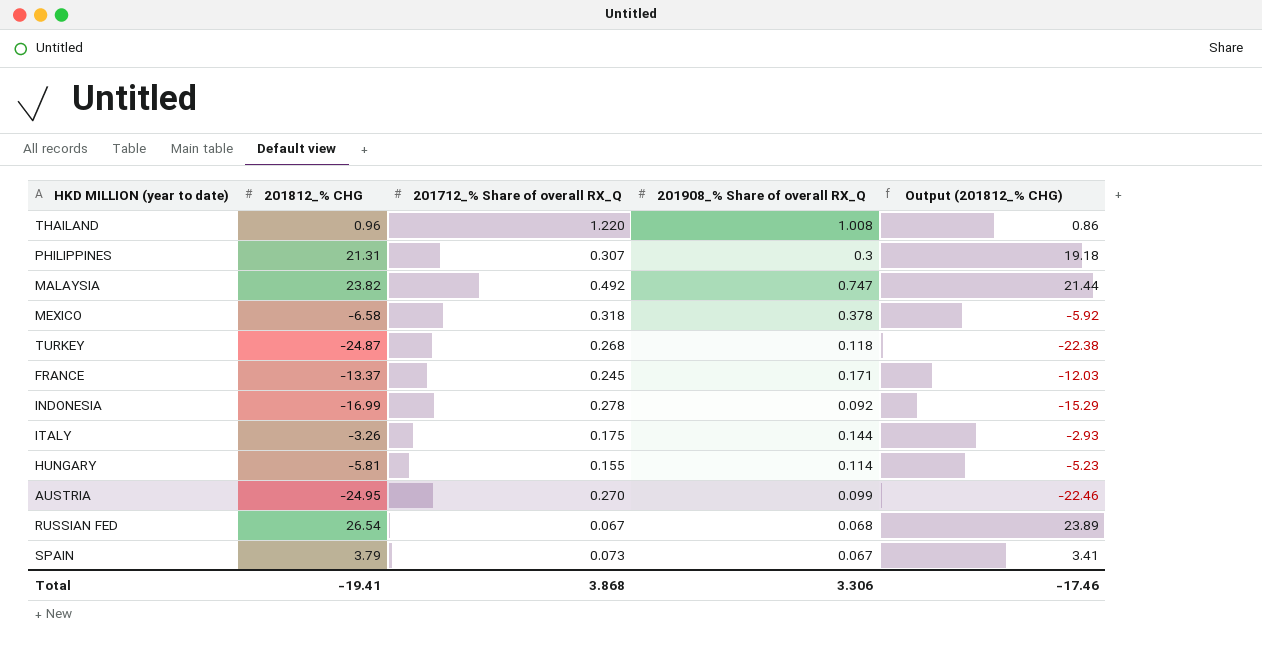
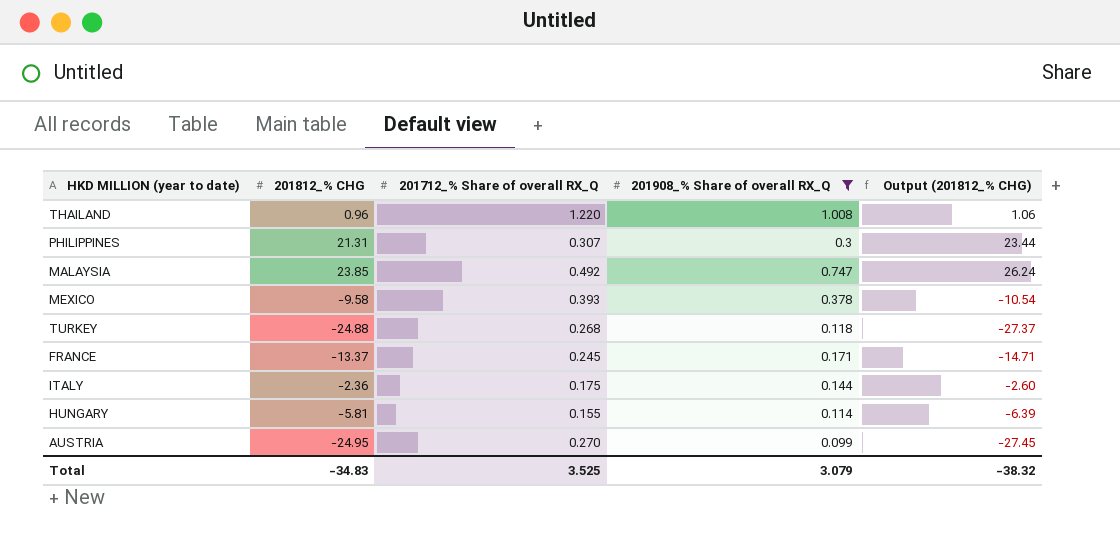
filter: none -> 201908_% Share of overall RX_Q >= 0.099
column Output (201812_% CHG) | formula: [201812_% CHG] * 0.9 -> [201812_% CHG] * 1.1
MALAYSIA | 201812_% CHG: 23.82 -> 23.85
MEXICO | 201812_% CHG: -6.58 -> -9.58
MEXICO | 201712_% Share of overall RX_Q: 0.318 -> 0.393
TURKEY | 201812_% CHG: -24.87 -> -24.88
ITALY | 201812_% CHG: -3.26 -> -2.36
Total | 201812_% CHG: -19.41 -> -34.83
Total | 201712_% Share of overall RX_Q: 3.868 -> 3.525
Total | 201908_% Share of overall RX_Q: 3.306 -> 3.079
Total | Output (201812_% CHG): -17.46 -> -38.32

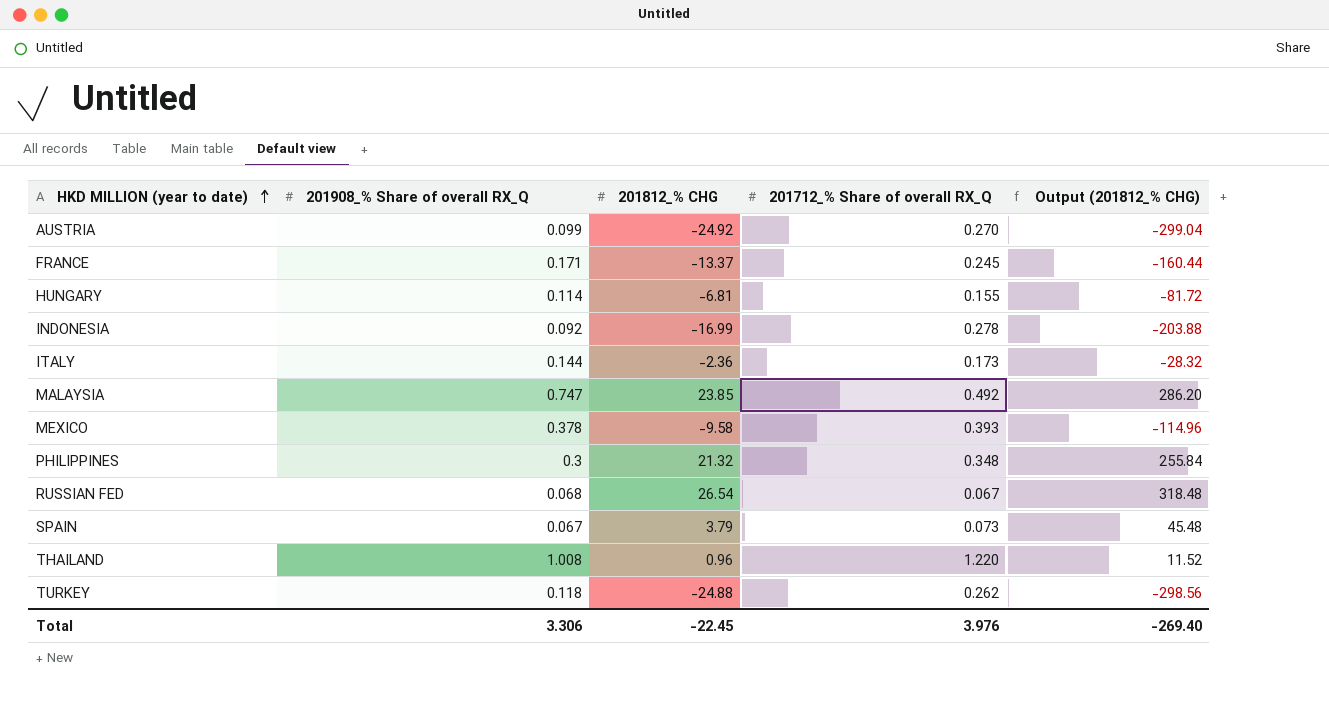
filter: 201908_% Share of overall RX_Q >= 0.099 -> none
row order: none -> HKD MILLION (year to date) ascending
column 201908_% Share of overall RX_Q | position: 4 -> 2
column Output (201812_% CHG) | formula: [201812_% CHG] * 1.1 -> [201812_% CHG] * 12
AUSTRIA | 201812_% CHG: -24.95 -> -24.92
HUNGARY | 201812_% CHG: -5.81 -> -6.81
ITALY | 201712_% Share of overall RX_Q: 0.175 -> 0.173
PHILIPPINES | 201812_% CHG: 21.31 -> 21.32
PHILIPPINES | 201712_% Share of overall RX_Q: 0.307 -> 0.348
TURKEY | 201712_% Share of overall RX_Q: 0.268 -> 0.262
Total | 201908_% Share of overall RX_Q: 3.079 -> 3.306
Total | 201812_% CHG: -34.83 -> -22.45
Total | 201712_% Share of overall RX_Q: 3.525 -> 3.976
Total | Output (201812_% CHG): -38.32 -> -269.40

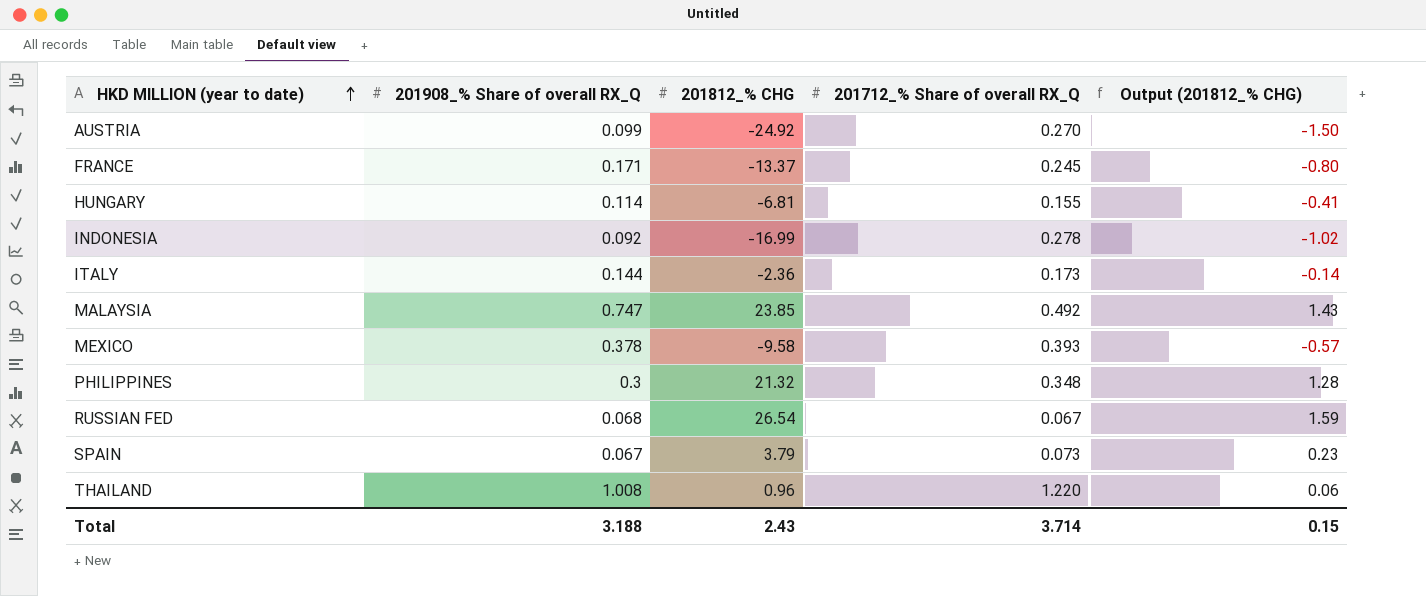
column Output (201812_% CHG) | formula: [201812_% CHG] * 12 -> [201812_% CHG] * 0.06
row TURKEY: 0.118 | -24.88 | 0.262 | -298.56 -> none
Total | 201908_% Share of overall RX_Q: 3.306 -> 3.188
Total | 201812_% CHG: -22.45 -> 2.43
Total | 201712_% Share of overall RX_Q: 3.976 -> 3.714
Total | Output (201812_% CHG): -269.40 -> 0.15

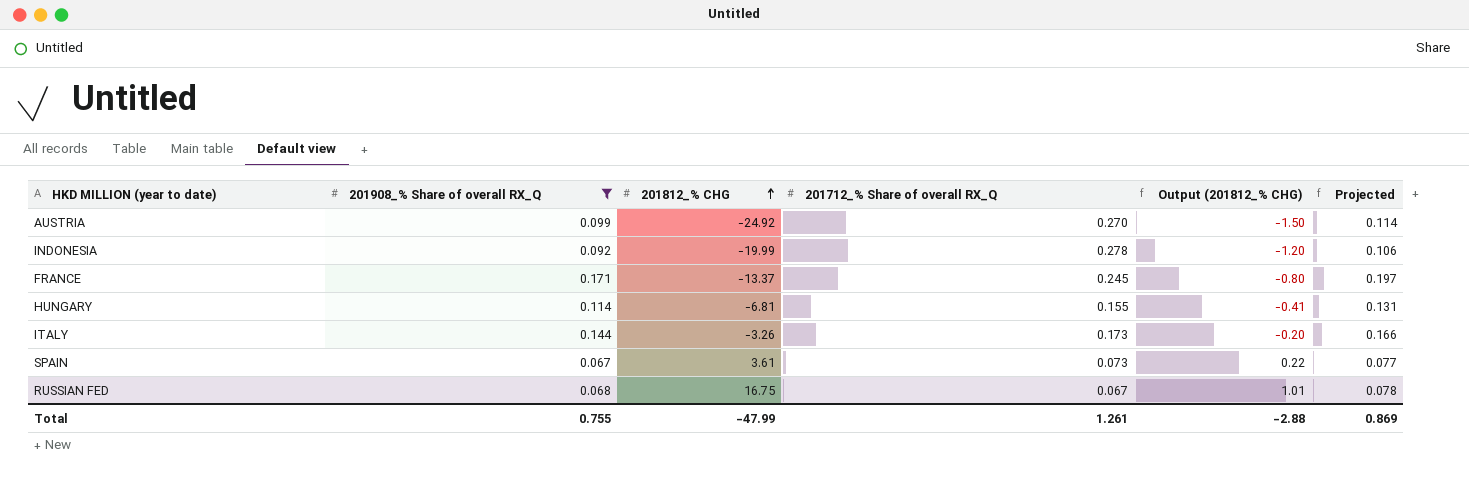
filter: none -> 201908_% Share of overall RX_Q <= 0.171
row order: HKD MILLION (year to date) ascending -> 201812_% CHG ascending
column Projected | formula: none -> [201908_% Share of overall RX_Q] * 1.15
INDONESIA | 201812_% CHG: -16.99 -> -19.99
INDONESIA | Output (201812_% CHG): -1.02 -> -1.20
ITALY | 201812_% CHG: -2.36 -> -3.26
ITALY | Output (201812_% CHG): -0.14 -> -0.20
SPAIN | 201812_% CHG: 3.79 -> 3.61
SPAIN | Output (201812_% CHG): 0.23 -> 0.22
RUSSIAN FED | 201812_% CHG: 26.54 -> 16.75
RUSSIAN FED | Output (201812_% CHG): 1.59 -> 1.01
Total | 201908_% Share of overall RX_Q: 3.188 -> 0.755
Total | 201812_% CHG: 2.43 -> -47.99
Total | 201712_% Share of overall RX_Q: 3.714 -> 1.261
Total | Output (201812_% CHG): 0.15 -> -2.88

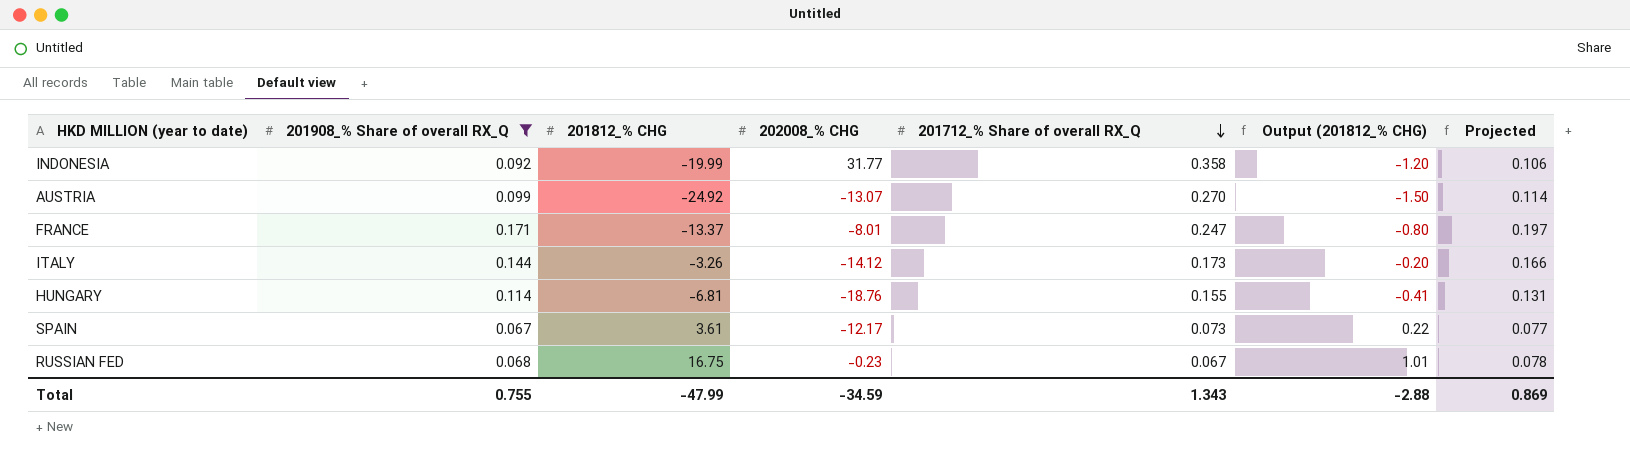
row order: 201812_% CHG ascending -> 201712_% Share of overall RX_Q descending
column 202008_% CHG | position: none -> 4
INDONESIA | 201712_% Share of overall RX_Q: 0.278 -> 0.358
FRANCE | 201712_% Share of overall RX_Q: 0.245 -> 0.247
Total | 201712_% Share of overall RX_Q: 1.261 -> 1.343

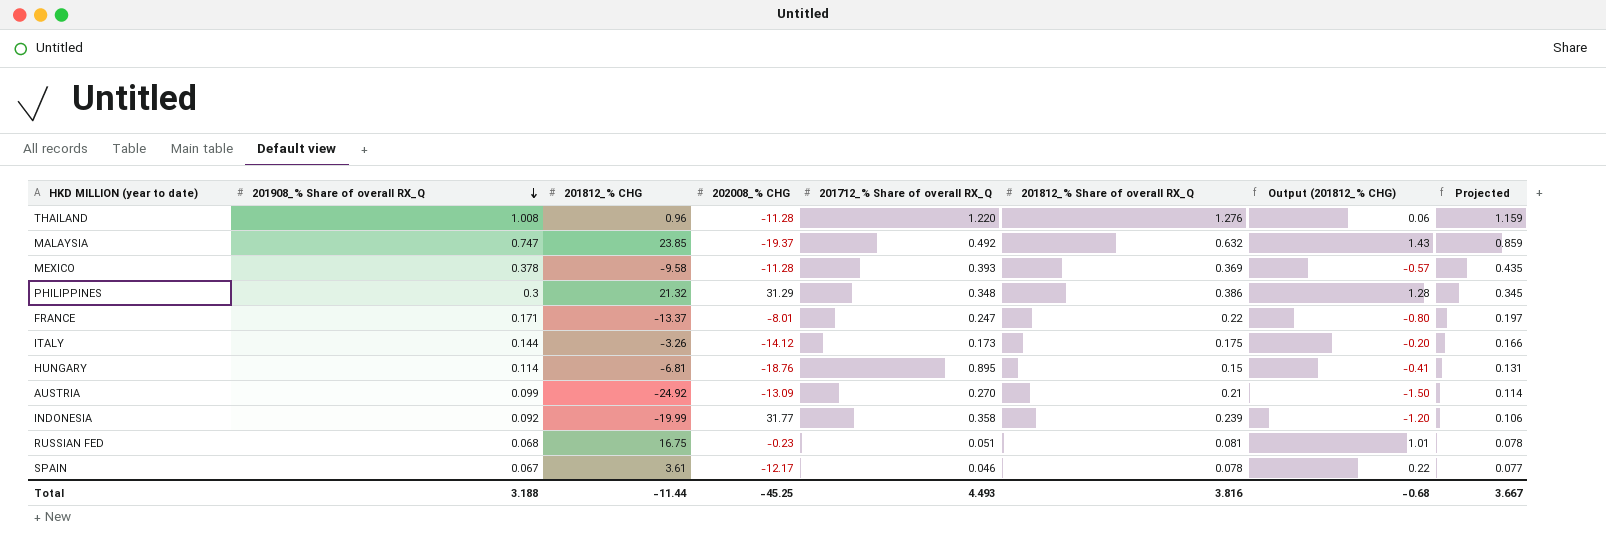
filter: 201908_% Share of overall RX_Q <= 0.171 -> none
row order: 201712_% Share of overall RX_Q descending -> 201908_% Share of overall RX_Q descending
column 201812_% Share of overall RX_Q | position: none -> 6
HUNGARY | 201712_% Share of overall RX_Q: 0.155 -> 0.895
AUSTRIA | 202008_% CHG: -13.07 -> -13.09
RUSSIAN FED | 201712_% Share of overall RX_Q: 0.067 -> 0.051
SPAIN | 201712_% Share of overall RX_Q: 0.073 -> 0.046
Total | 201908_% Share of overall RX_Q: 0.755 -> 3.188
Total | 201812_% CHG: -47.99 -> -11.44
Total | 202008_% CHG: -34.59 -> -45.25
Total | 201712_% Share of overall RX_Q: 1.343 -> 4.493
Total | Output (201812_% CHG): -2.88 -> -0.68
Total | Projected: 0.869 -> 3.667

